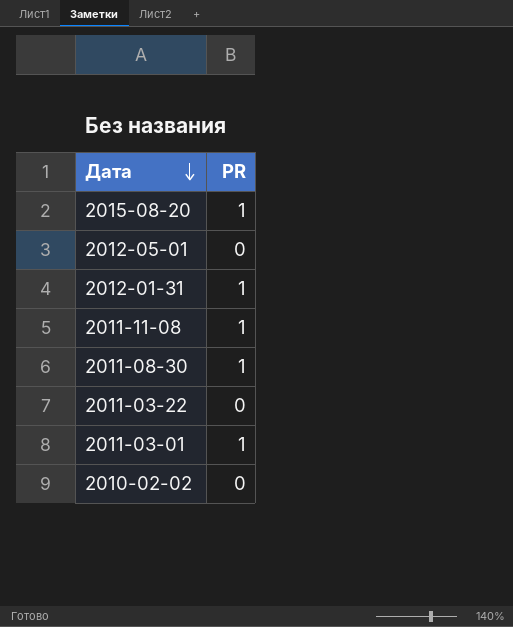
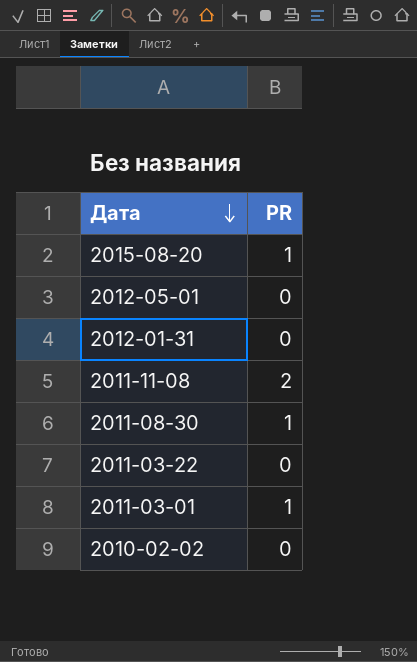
2012-01-31 | PR: 1 -> 0
2011-11-08 | PR: 1 -> 2

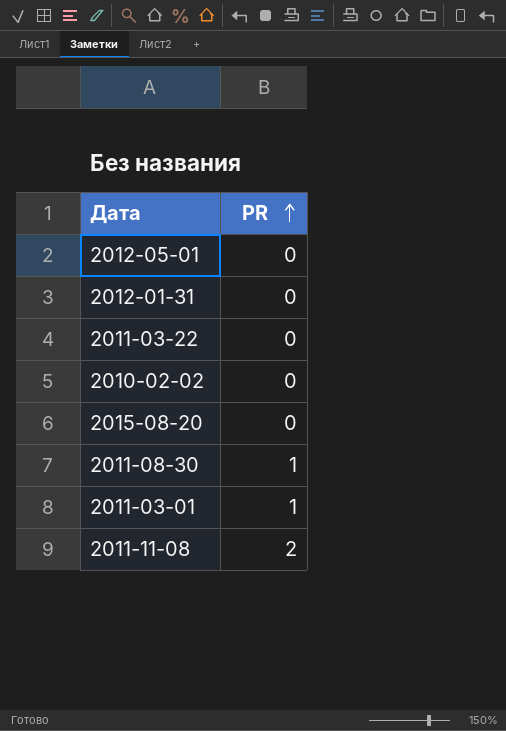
row order: Дата descending -> PR ascending
2015-08-20 | PR: 1 -> 0

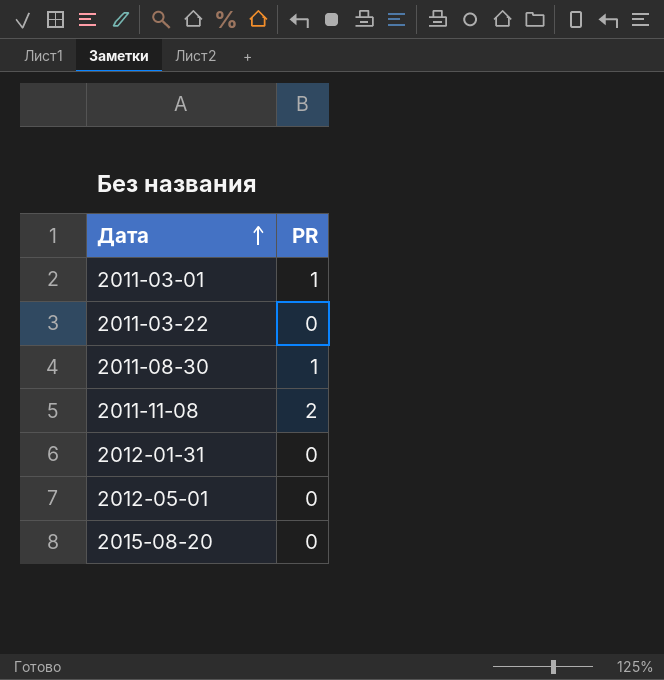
row order: PR ascending -> Дата ascending
row 2010-02-02: 0 -> none

